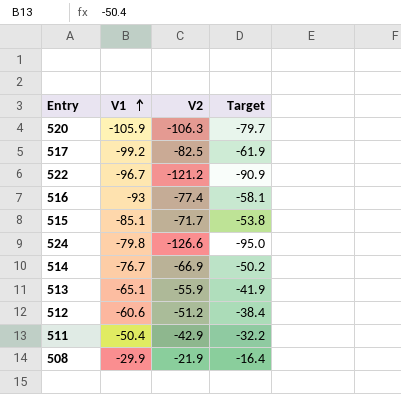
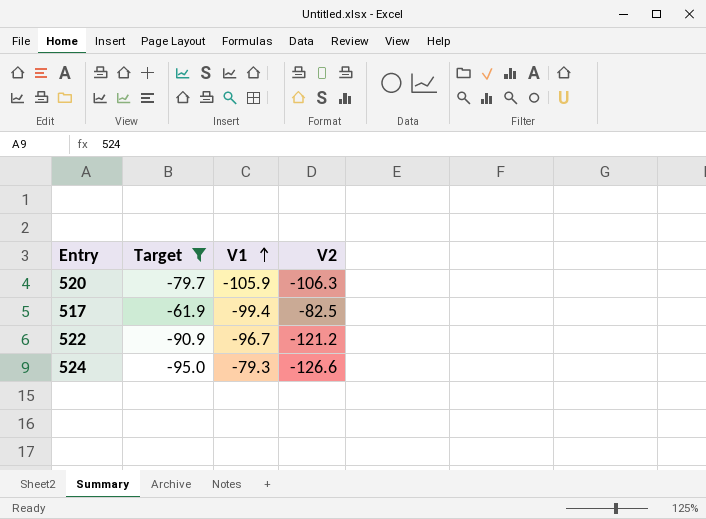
filter: none -> Target <= -61.9
column Target | position: 4 -> 2
517 | V1: -99.2 -> -99.4
524 | V1: -79.8 -> -79.3

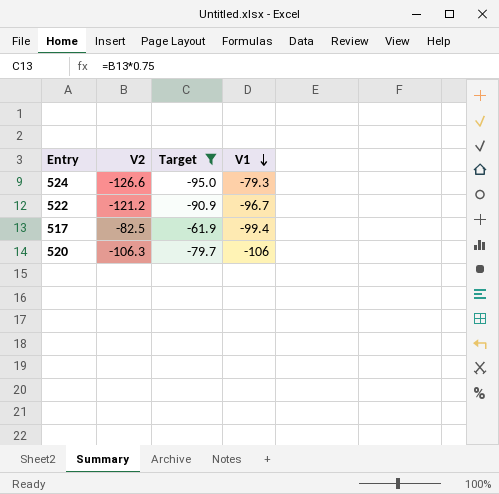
row order: V1 ascending -> V1 descending
column V2 | position: 4 -> 2
520 | V1: -105.9 -> -106

